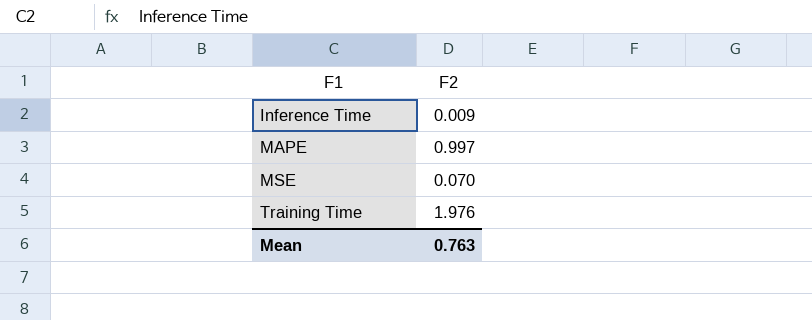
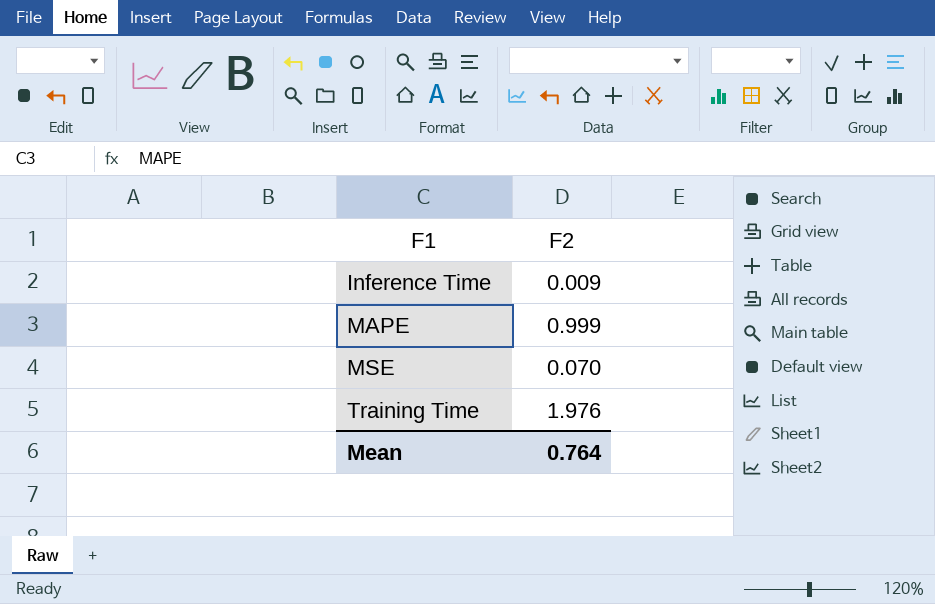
MAPE | F2: 0.997 -> 0.999
Mean | F2: 0.763 -> 0.764

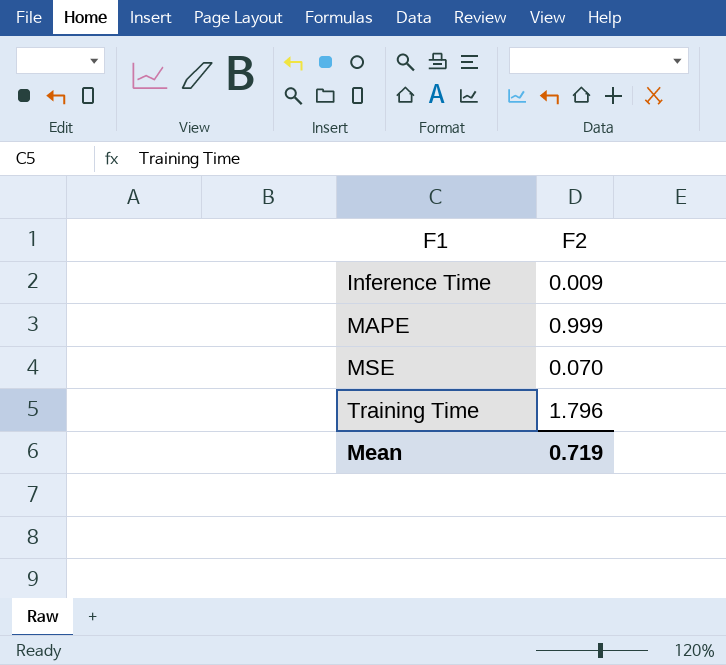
Training Time | F2: 1.976 -> 1.796
Mean | F2: 0.764 -> 0.719

